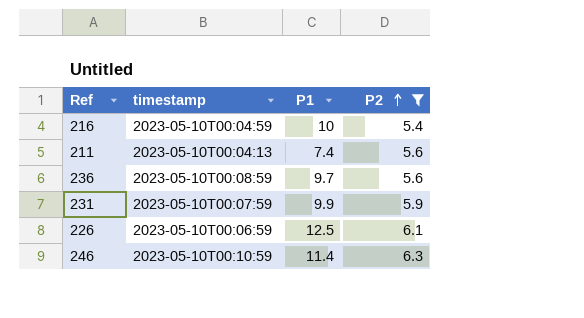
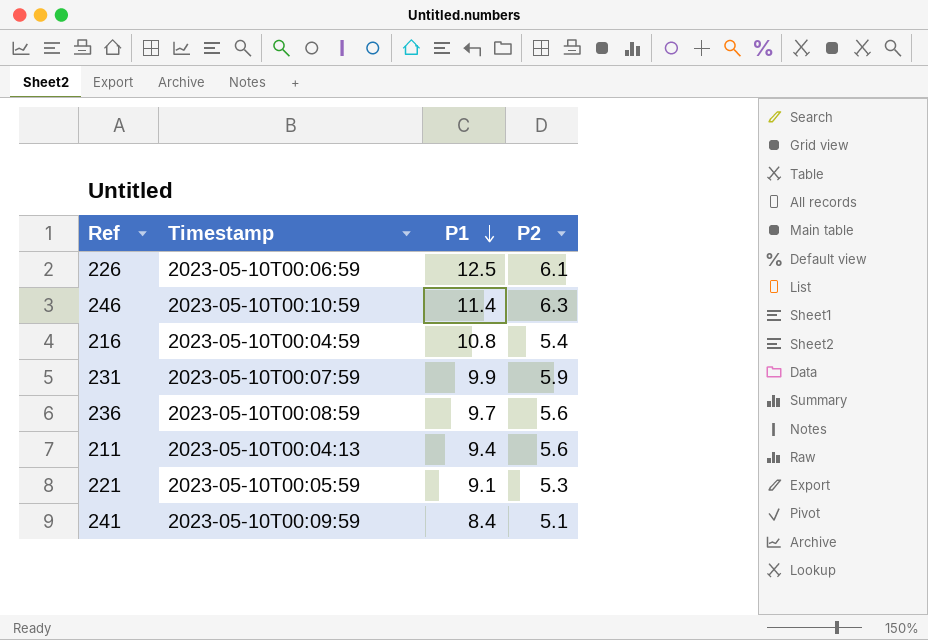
filter: P2 >= 5.4 -> none
row order: P2 ascending -> P1 descending
column name: timestamp -> Timestamp
216 | P1: 10 -> 10.8
211 | P1: 7.4 -> 9.4

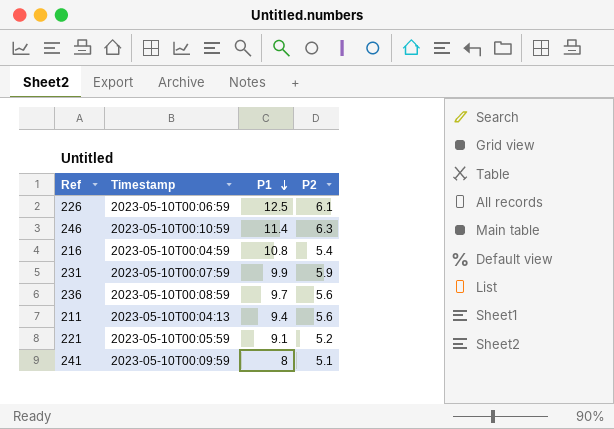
221 | P2: 5.3 -> 5.2
241 | P1: 8.4 -> 8

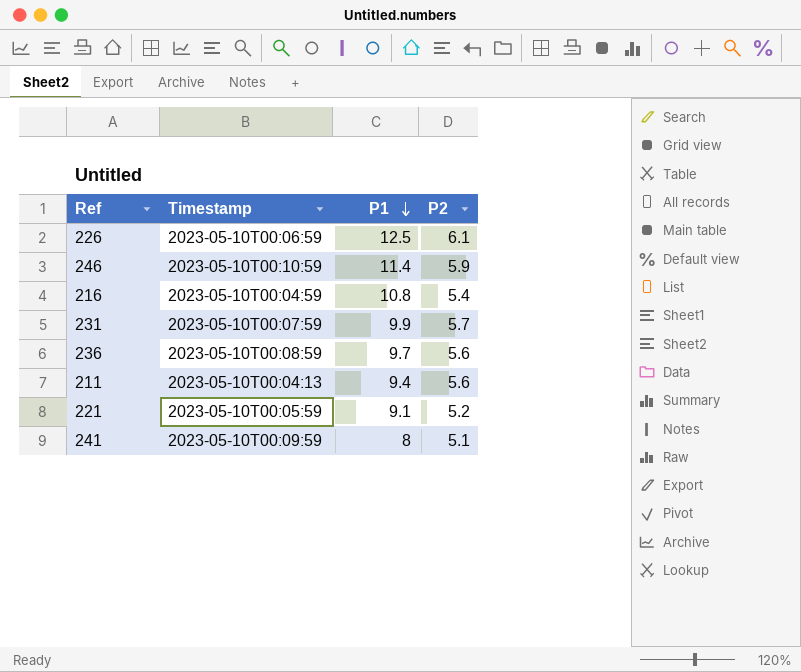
246 | P2: 6.3 -> 5.9
231 | P2: 5.9 -> 5.7

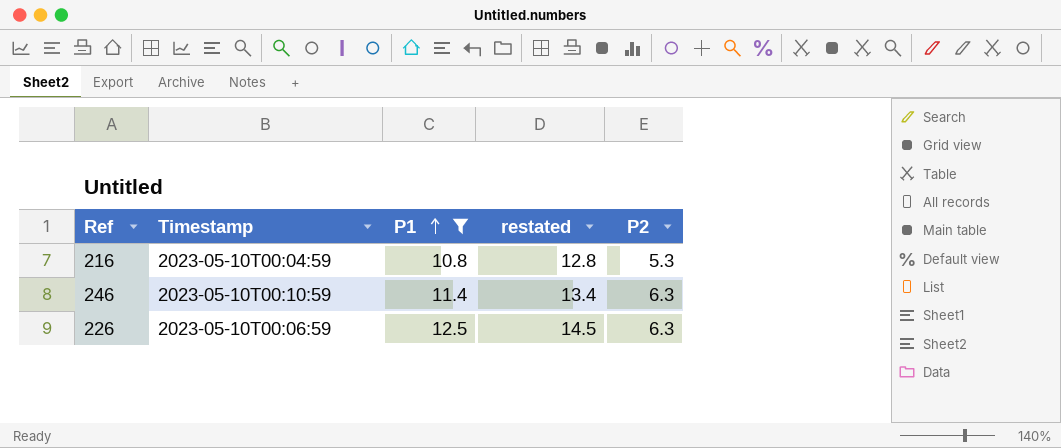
filter: none -> P1 >= 10.8
row order: P1 descending -> P1 ascending
column restated | formula: none -> [P1] + 2
216 | P2: 5.4 -> 5.3
246 | P2: 5.9 -> 6.3
226 | P2: 6.1 -> 6.3

